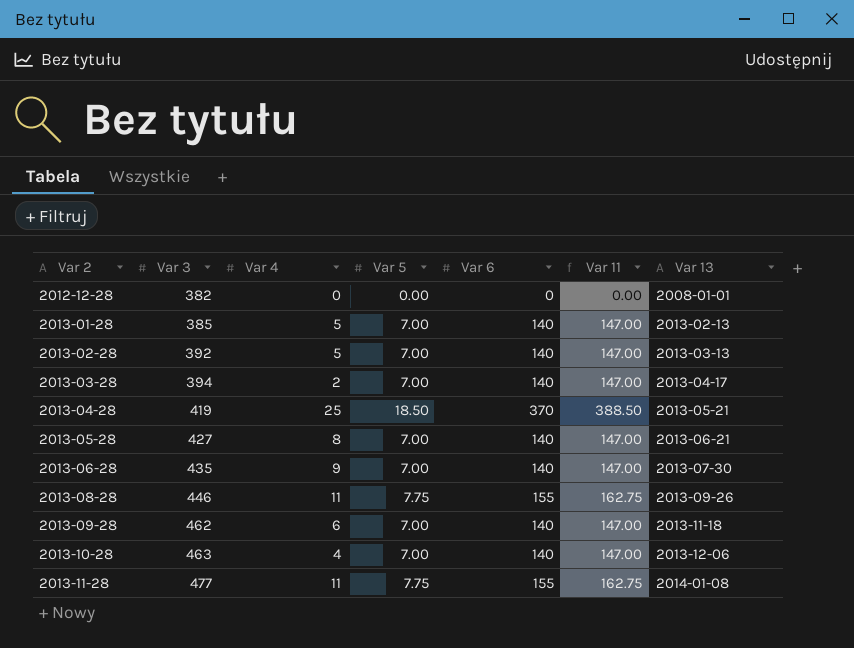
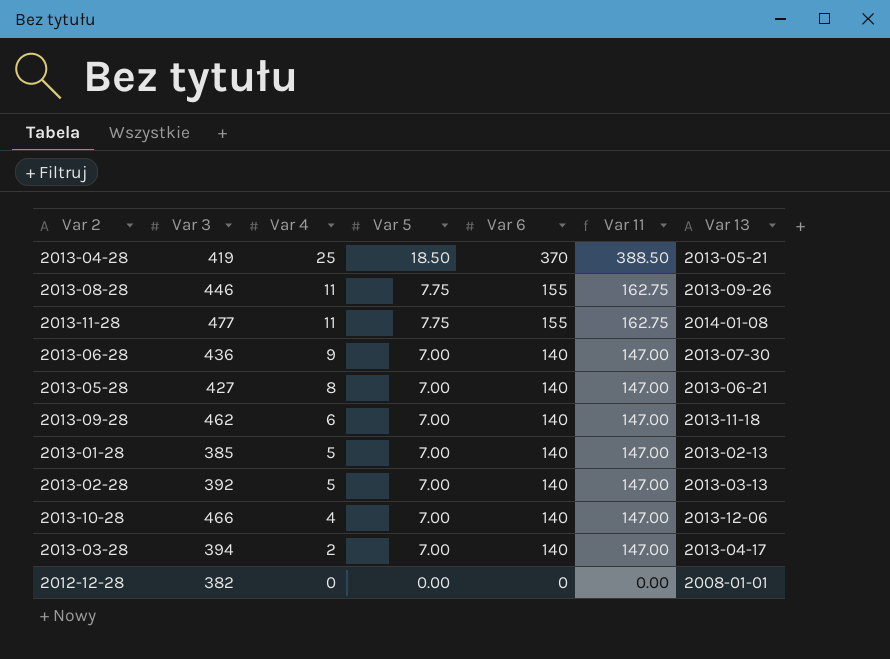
row order: Var 2 ascending -> Var 4 descending
2013-06-28 | Var 3: 435 -> 436
2013-10-28 | Var 3: 463 -> 466

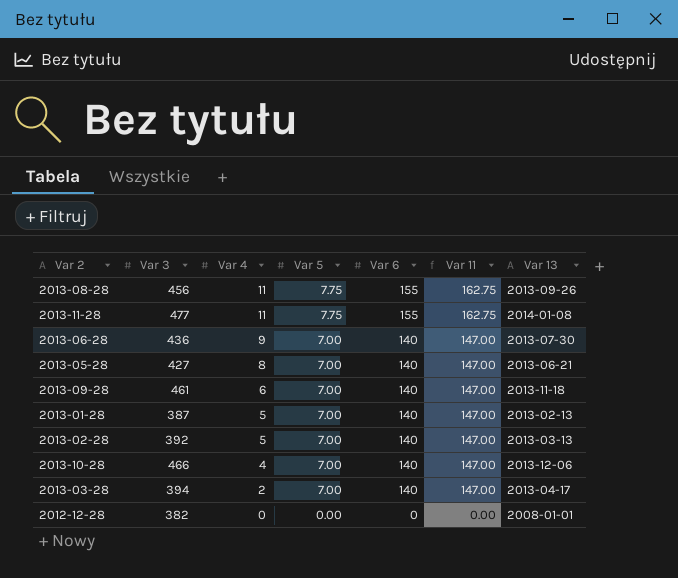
row 2013-04-28: 419 | 25 | 18.50 | 370 | 388.50 | 2013-05-21 -> none
2013-08-28 | Var 3: 446 -> 456
2013-09-28 | Var 3: 462 -> 461
2013-01-28 | Var 3: 385 -> 387

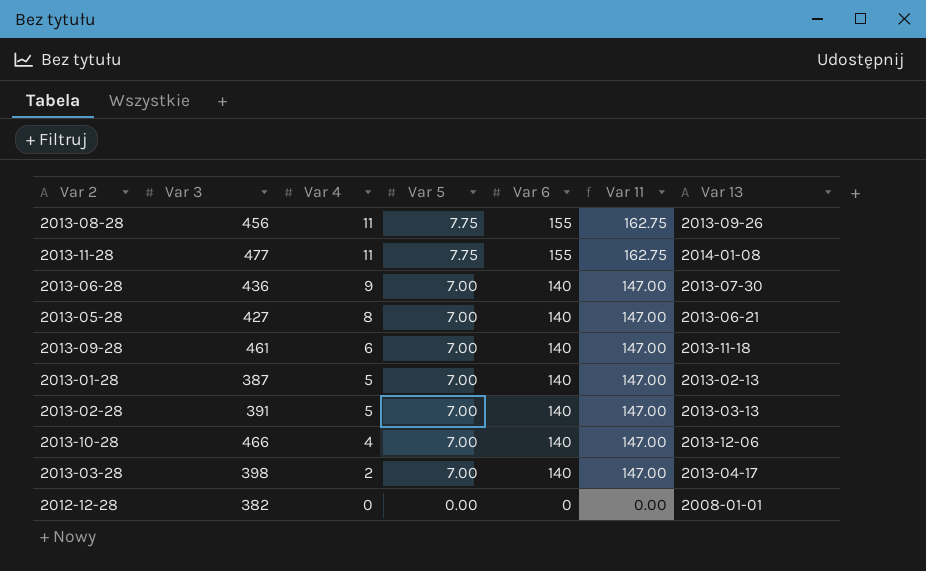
2013-02-28 | Var 3: 392 -> 391
2013-03-28 | Var 3: 394 -> 398

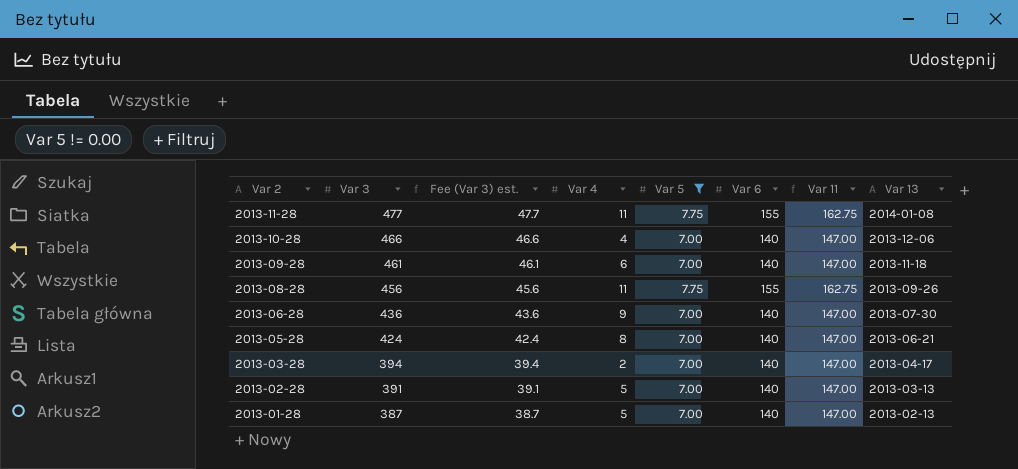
filter: none -> Var 5 != 0.00
row order: Var 4 descending -> Var 2 descending
column Fee (Var 3) est. | formula: none -> [Var 3] * 0.1
2013-05-28 | Var 3: 427 -> 424
2013-03-28 | Var 3: 398 -> 394

